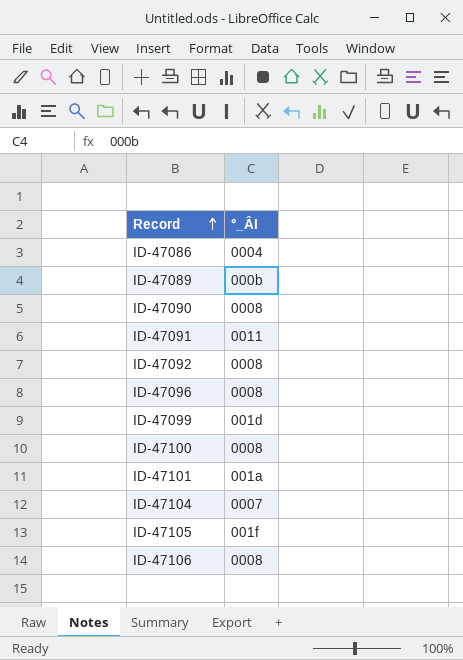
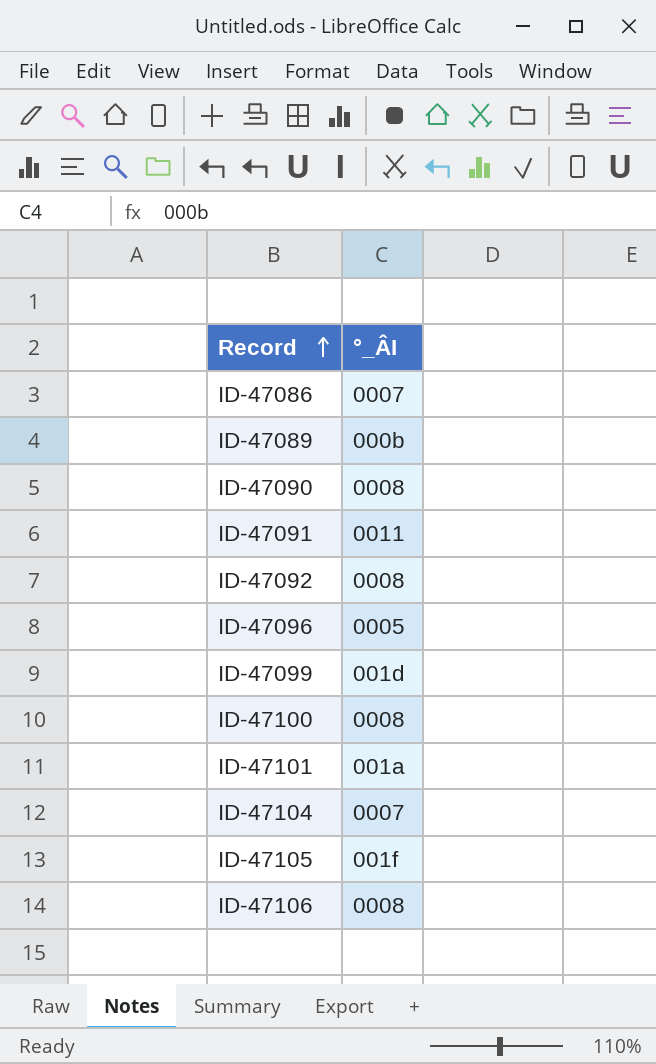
ID-47086 | °_ÂI: 0004 -> 0007
ID-47096 | °_ÂI: 0008 -> 0005

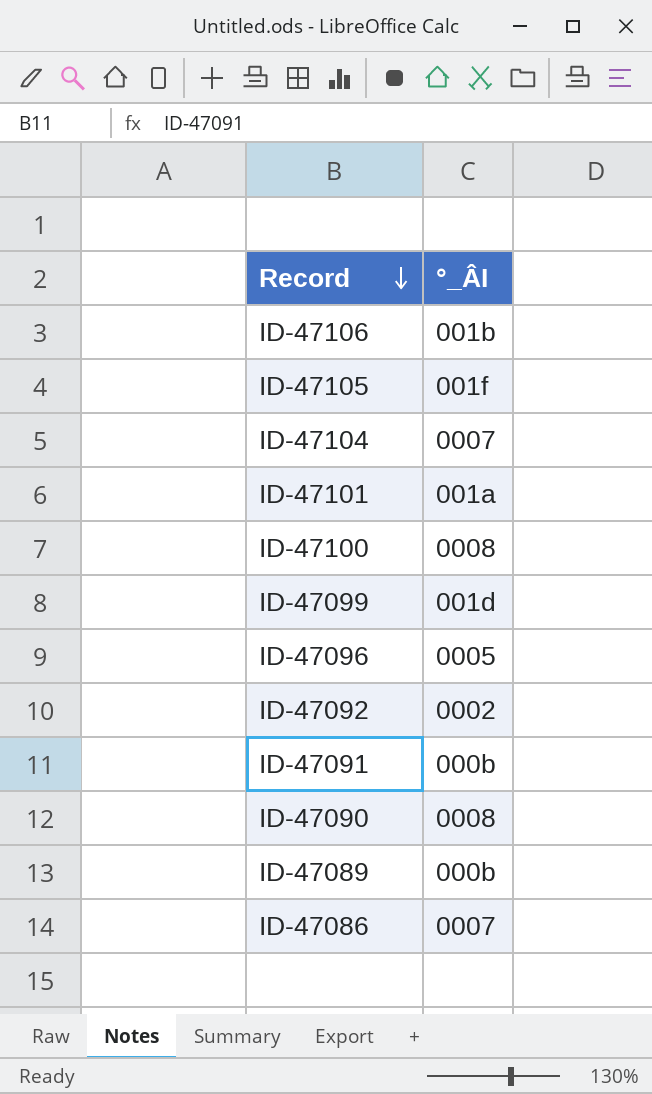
row order: Record ascending -> Record descending
ID-47106 | °_ÂI: 0008 -> 001b
ID-47092 | °_ÂI: 0008 -> 0002
ID-47091 | °_ÂI: 0011 -> 000b

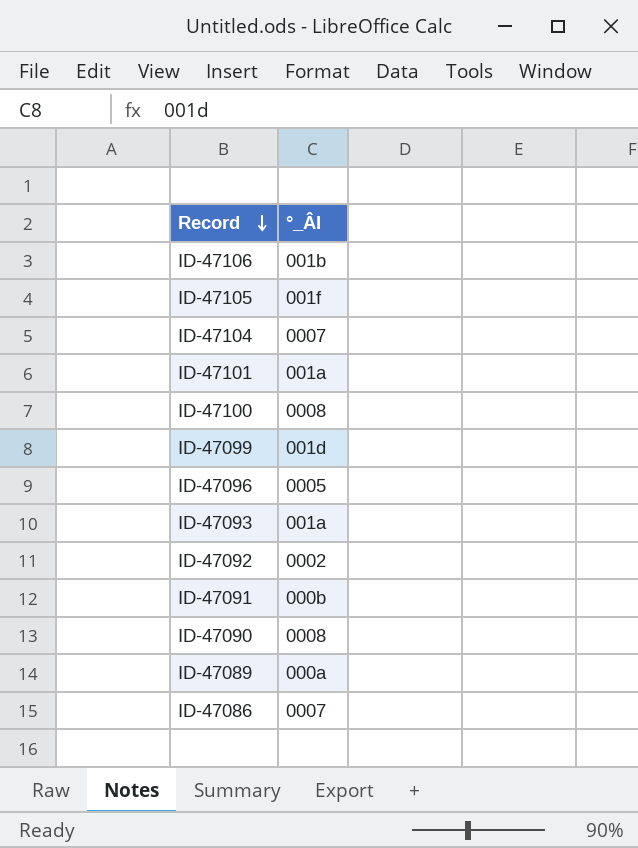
row ID-47093: none -> 001a
ID-47089 | °_ÂI: 000b -> 000a

